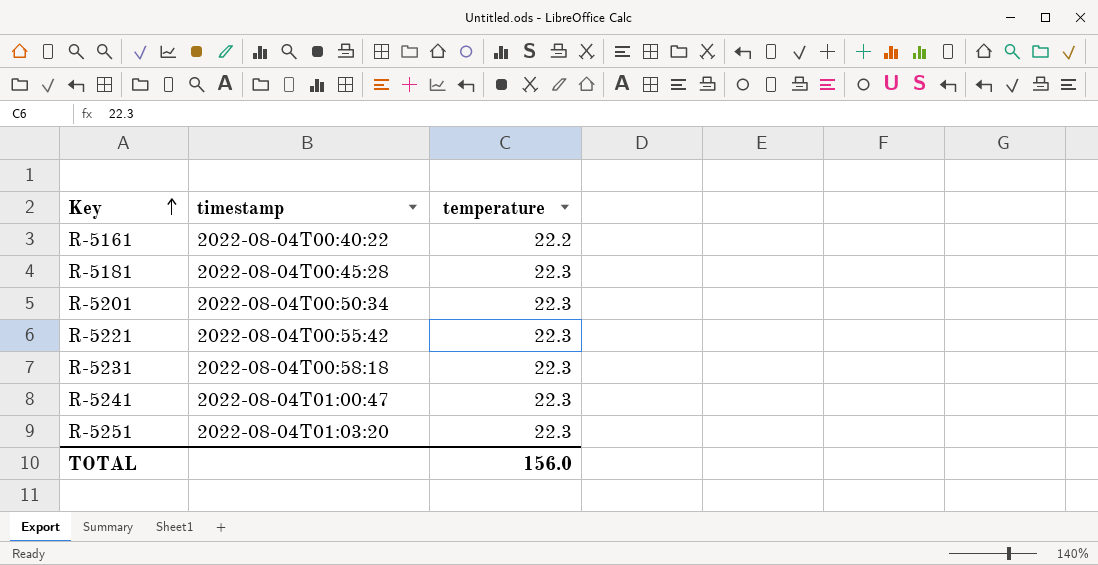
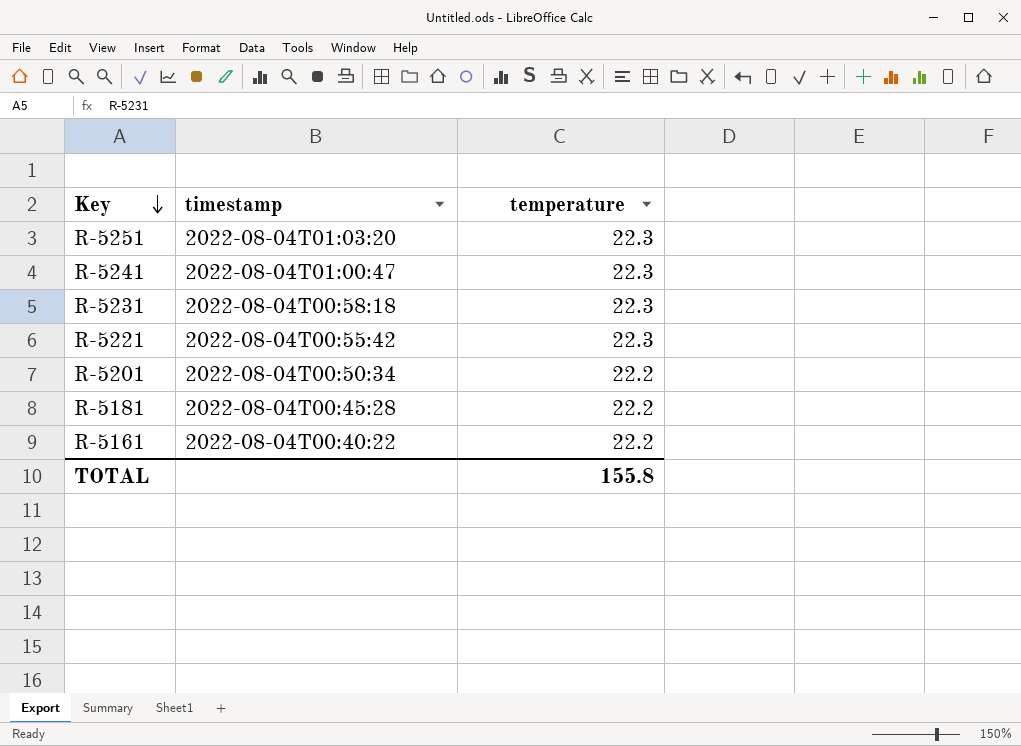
row order: Key ascending -> Key descending
R-5201 | temperature: 22.3 -> 22.2
R-5181 | temperature: 22.3 -> 22.2
TOTAL | temperature: 156.0 -> 155.8

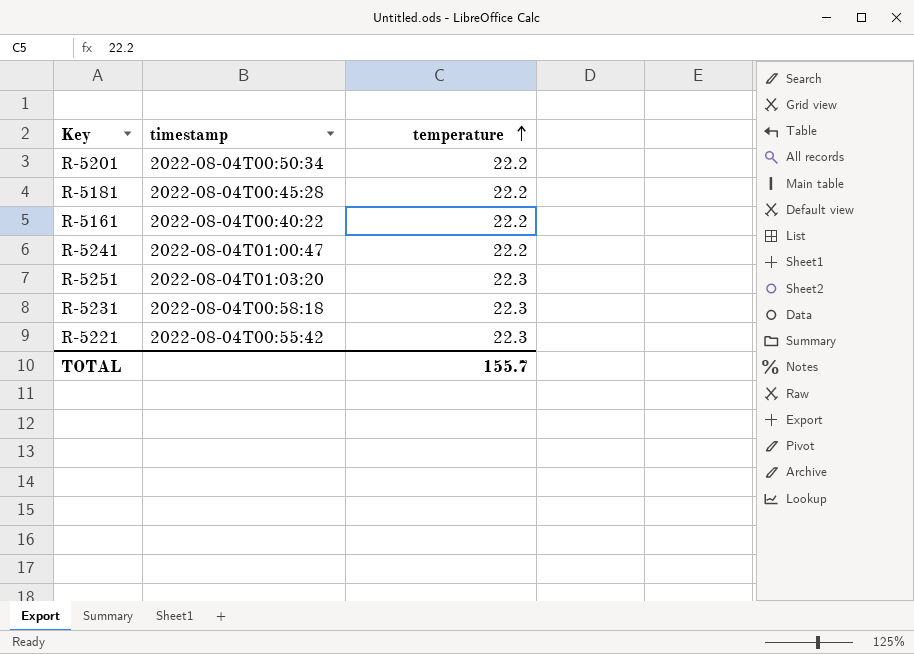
row order: Key descending -> temperature ascending
R-5241 | temperature: 22.3 -> 22.2
TOTAL | temperature: 155.8 -> 155.7

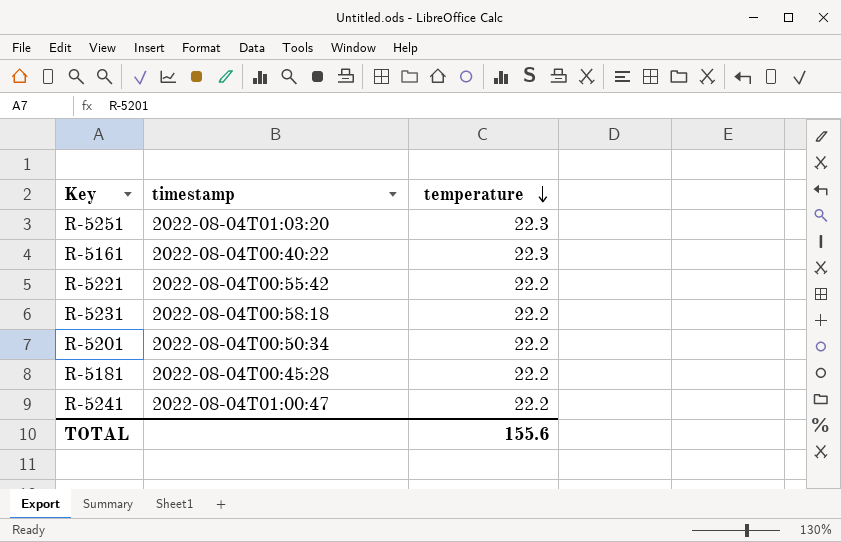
row order: temperature ascending -> temperature descending
R-5161 | temperature: 22.2 -> 22.3
R-5221 | temperature: 22.3 -> 22.2
R-5231 | temperature: 22.3 -> 22.2
TOTAL | temperature: 155.7 -> 155.6

